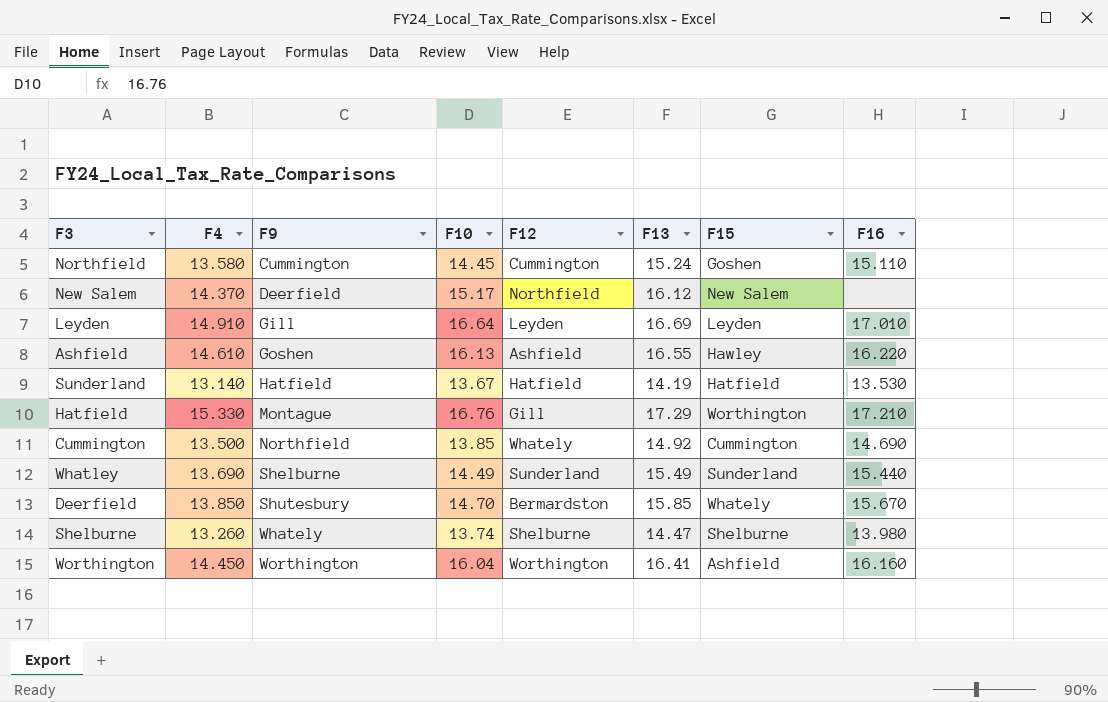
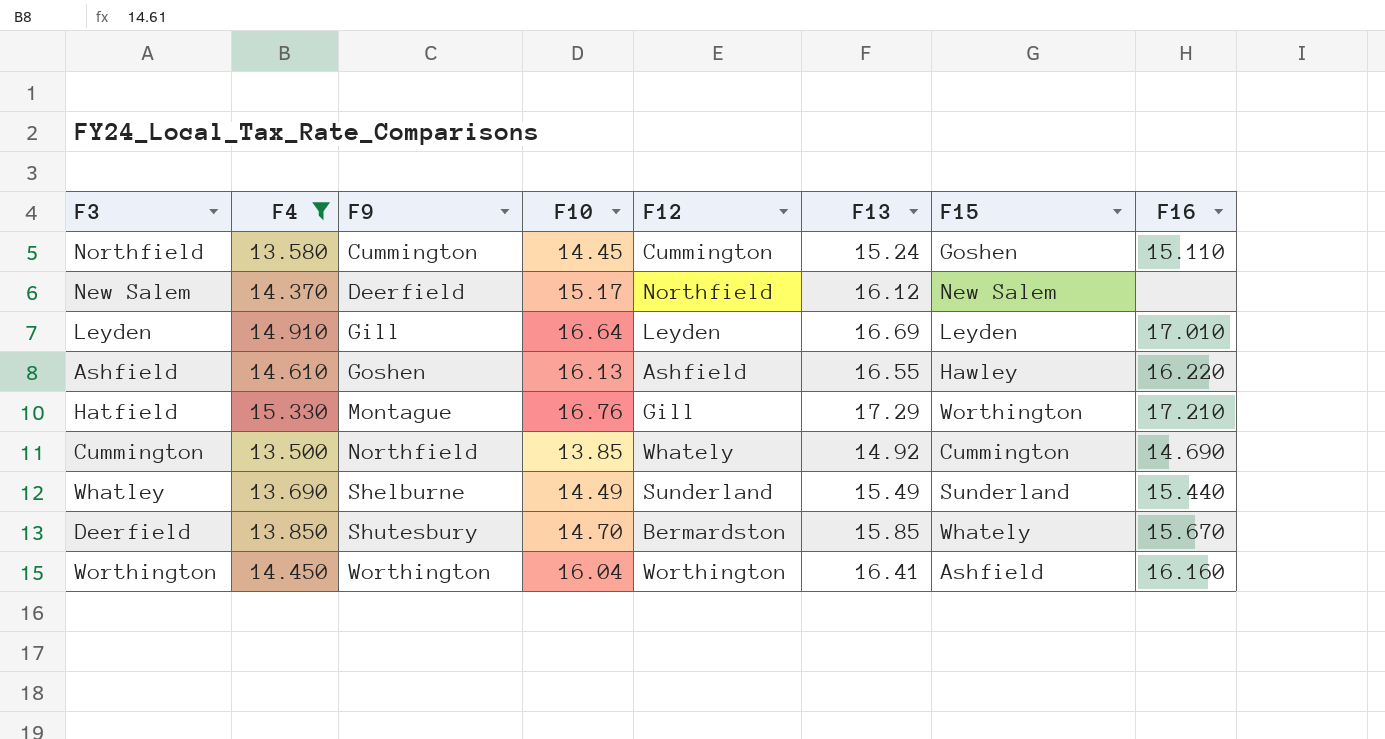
filter: none -> F4 >= 13.500

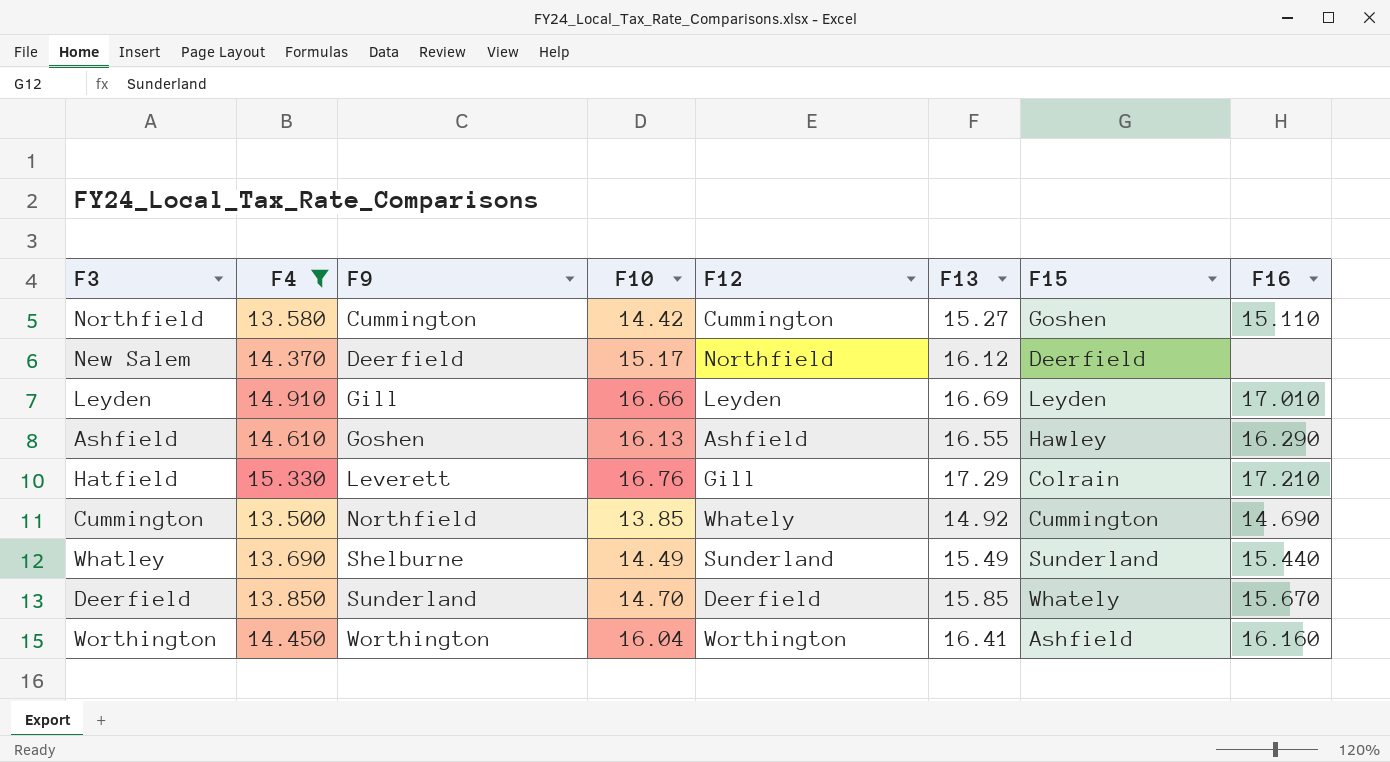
Northfield | F10: 14.45 -> 14.42
Northfield | F13: 15.24 -> 15.27
New Salem | F15: New Salem -> Deerfield
Leyden | F10: 16.64 -> 16.66
Ashfield | F16: 16.220 -> 16.290
Hatfield | F9: Montague -> Leverett
Hatfield | F15: Worthington -> Colrain
Deerfield | F9: Shutesbury -> Sunderland
Deerfield | F12: Bermardston -> Deerfield

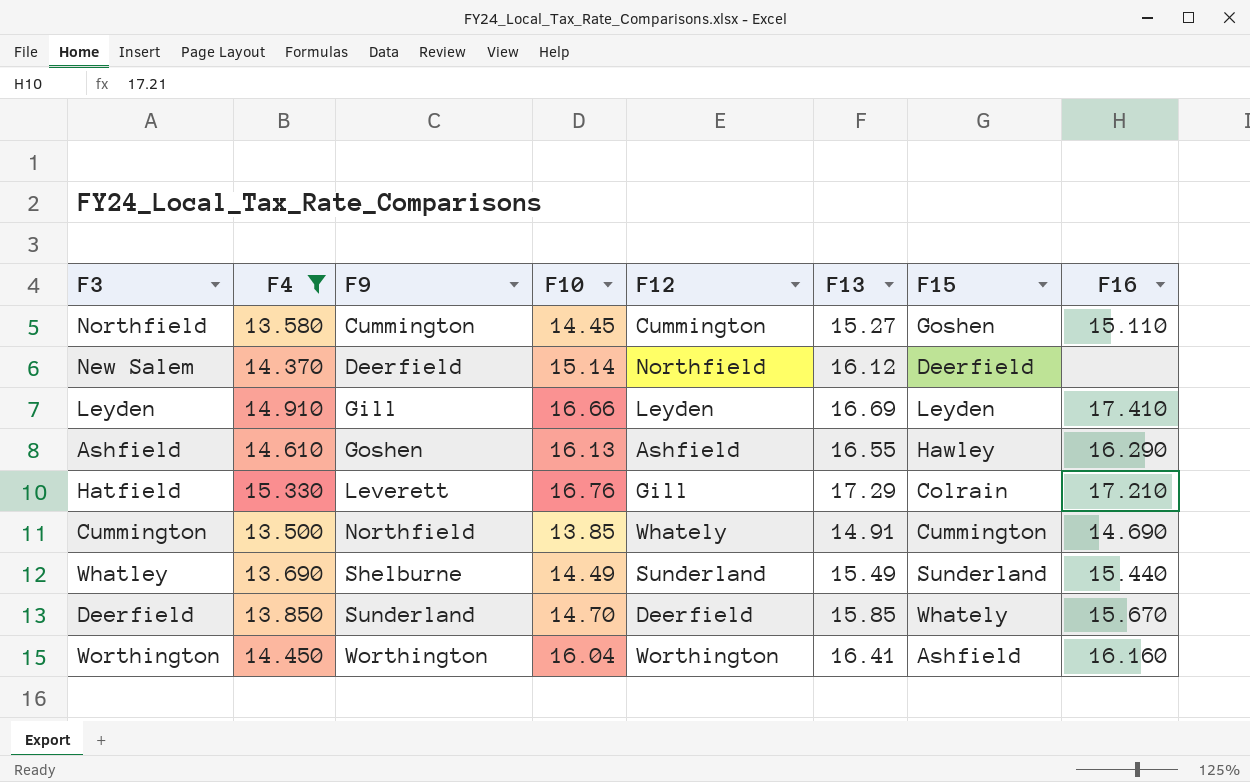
Northfield | F10: 14.42 -> 14.45
New Salem | F10: 15.17 -> 15.14
Leyden | F16: 17.010 -> 17.410
Cummington | F13: 14.92 -> 14.91

